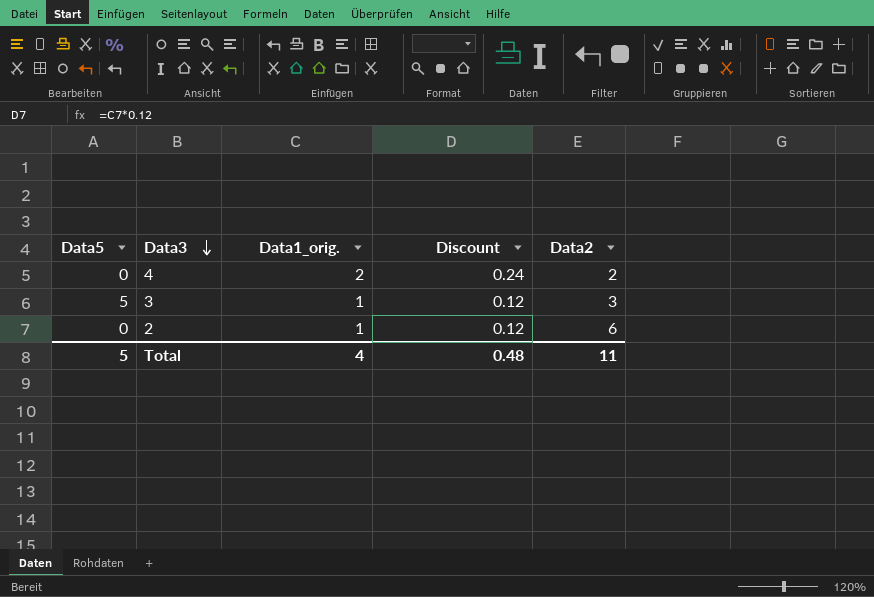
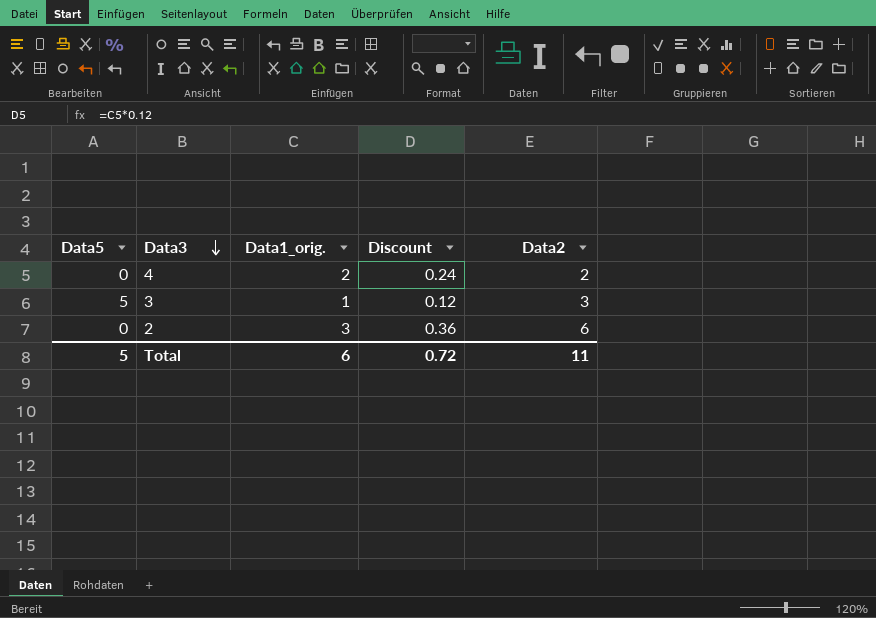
2 | Data1_orig.: 1 -> 3
2 | Discount: 0.12 -> 0.36
Total | Data1_orig.: 4 -> 6
Total | Discount: 0.48 -> 0.72

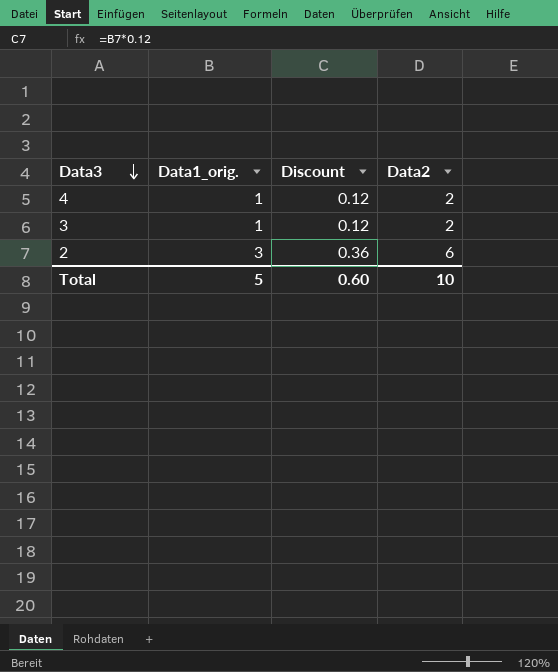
column Data5 | position: 1 -> none
4 | Data1_orig.: 2 -> 1
4 | Discount: 0.24 -> 0.12
3 | Data2: 3 -> 2
Total | Data1_orig.: 6 -> 5
Total | Discount: 0.72 -> 0.60
Total | Data2: 11 -> 10

